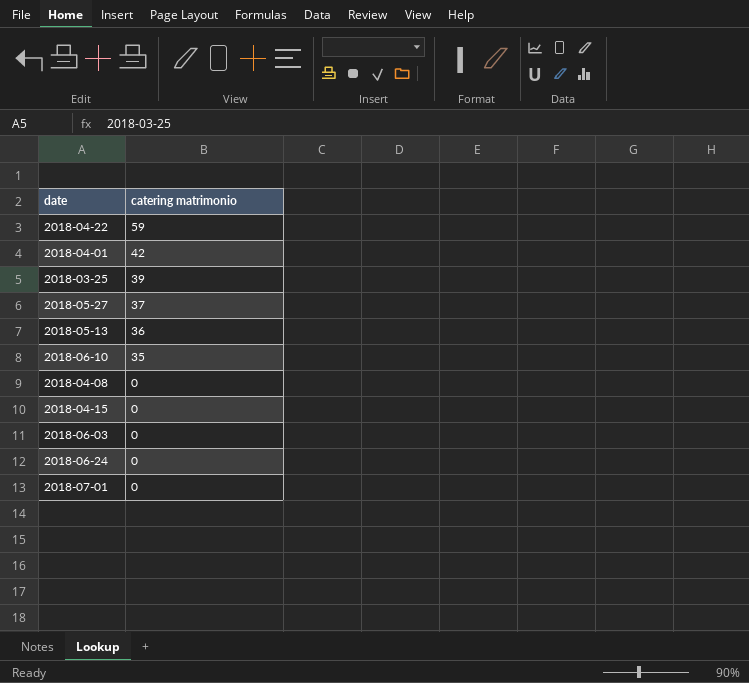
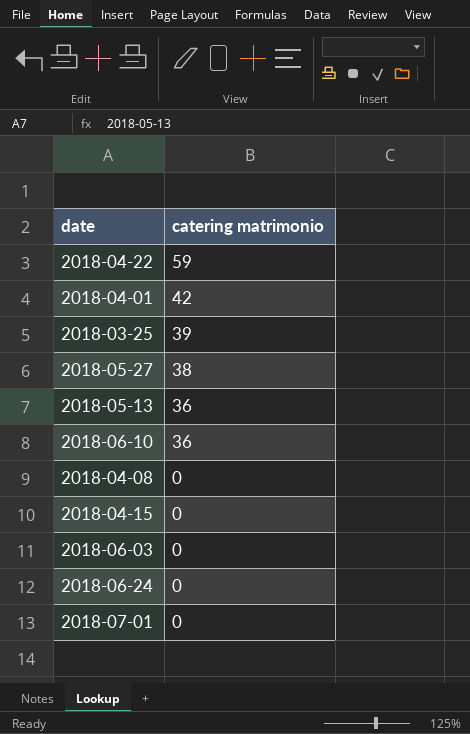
2018-05-27 | catering matrimonio: 37 -> 38
2018-06-10 | catering matrimonio: 35 -> 36

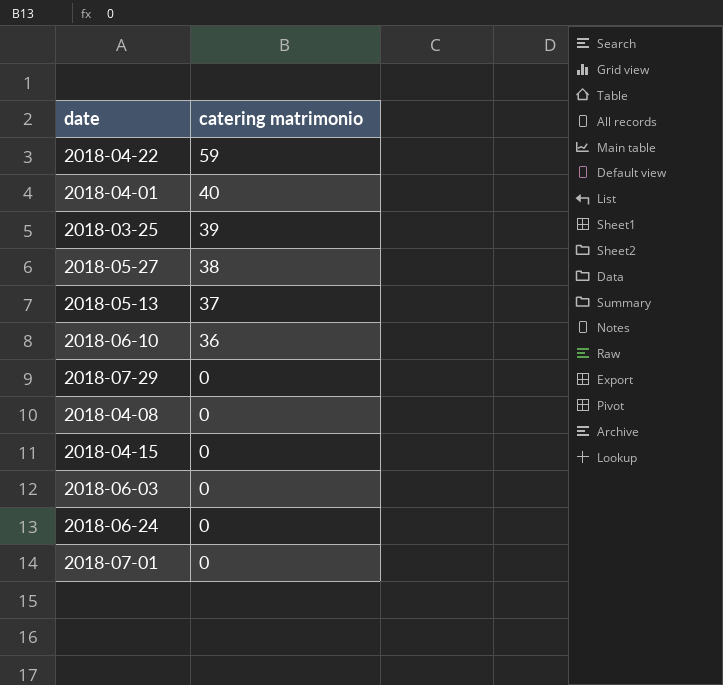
2018-04-01 | catering matrimonio: 42 -> 40
2018-05-13 | catering matrimonio: 36 -> 37
row 2018-07-29: none -> 0

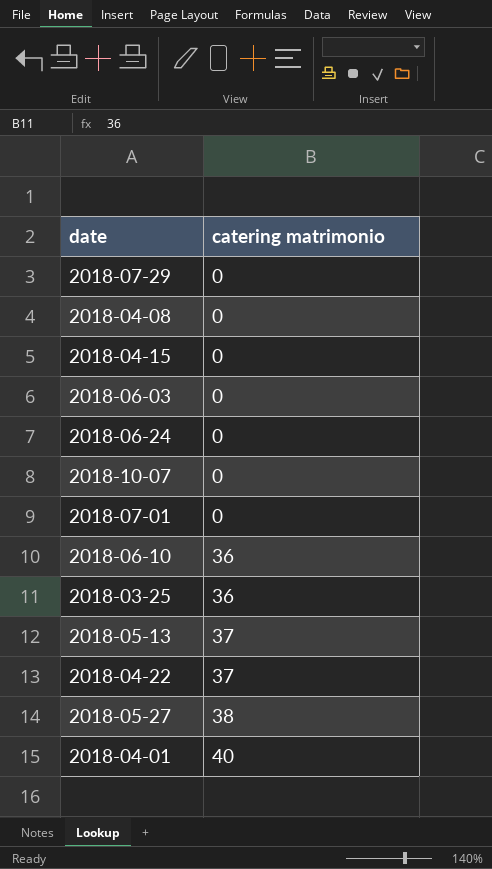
row order: catering matrimonio descending -> catering matrimonio ascending
row 2018-10-07: none -> 0
2018-03-25 | catering matrimonio: 39 -> 36
2018-04-22 | catering matrimonio: 59 -> 37

